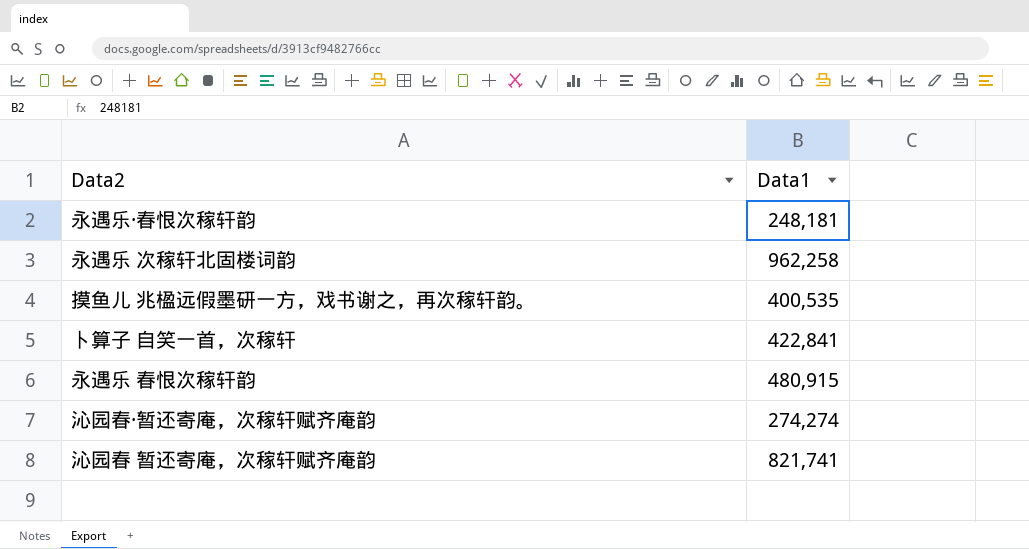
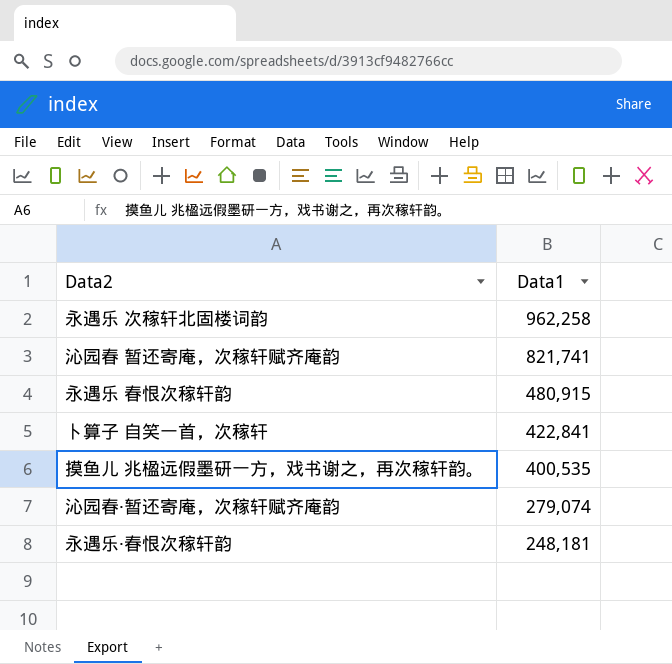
row order: none -> Data1 descending
沁园春·暂还寄庵，次稼轩赋齐庵韵 | Data1: 274,274 -> 279,074

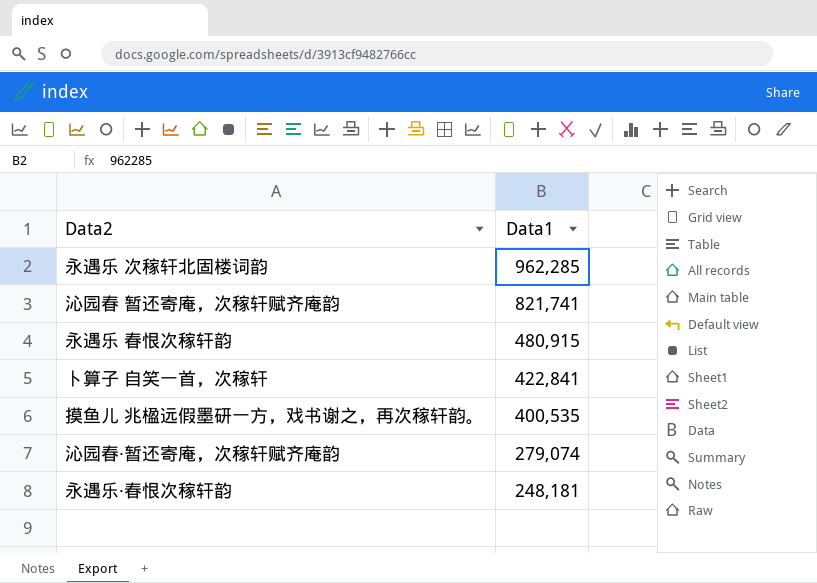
永遇乐 次稼轩北固楼词韵 | Data1: 962,258 -> 962,285

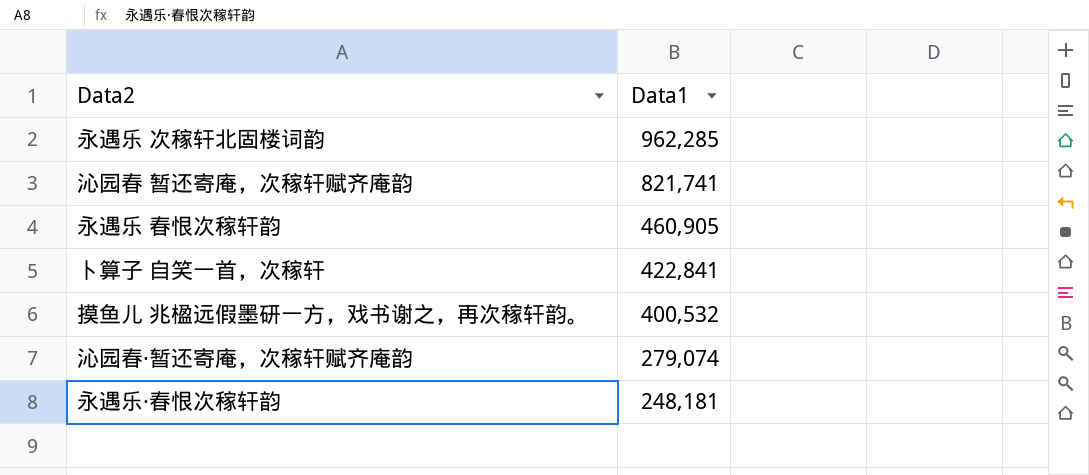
永遇乐 春恨次稼轩韵 | Data1: 480,915 -> 460,905
摸鱼儿 兆楹远假墨研一方，戏书谢之，再次稼轩韵。 | Data1: 400,535 -> 400,532

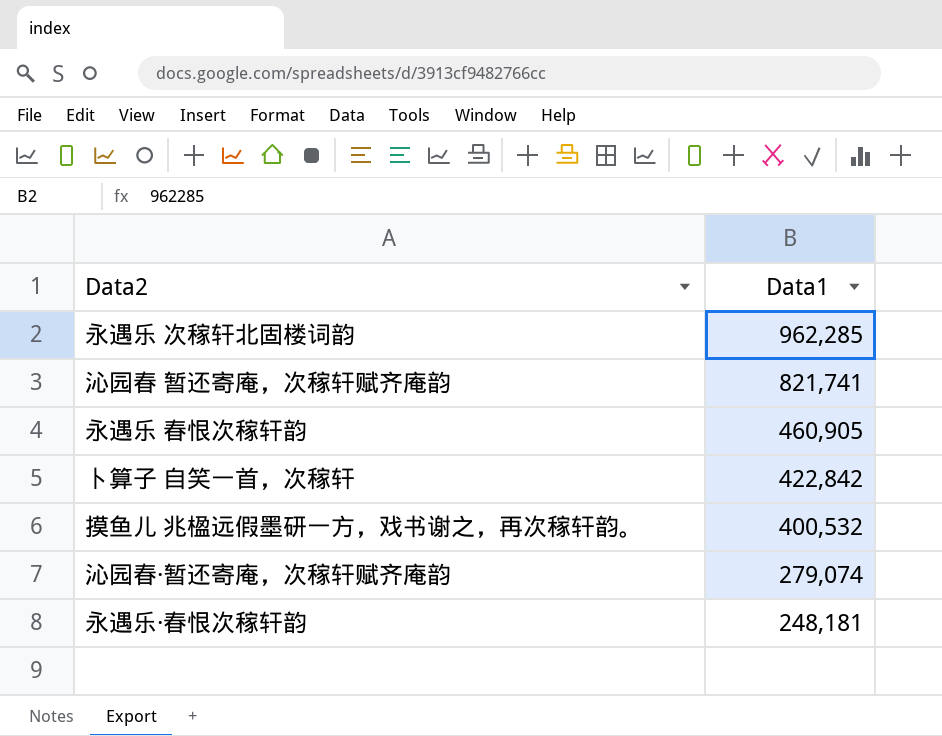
卜算子 自笑一首，次稼轩 | Data1: 422,841 -> 422,842

